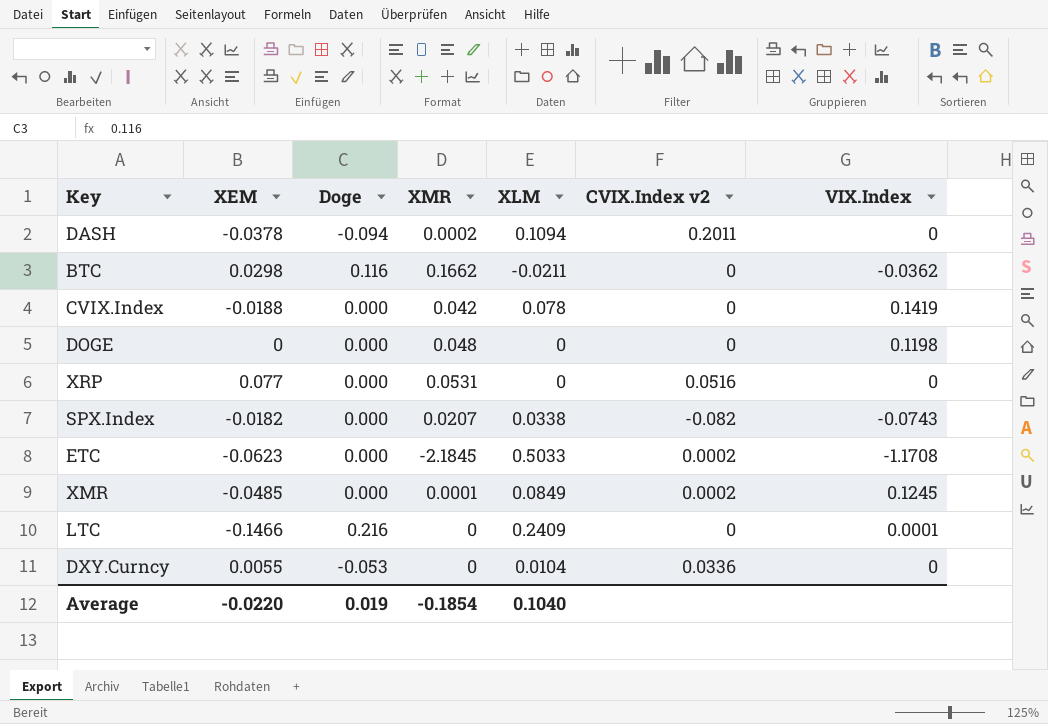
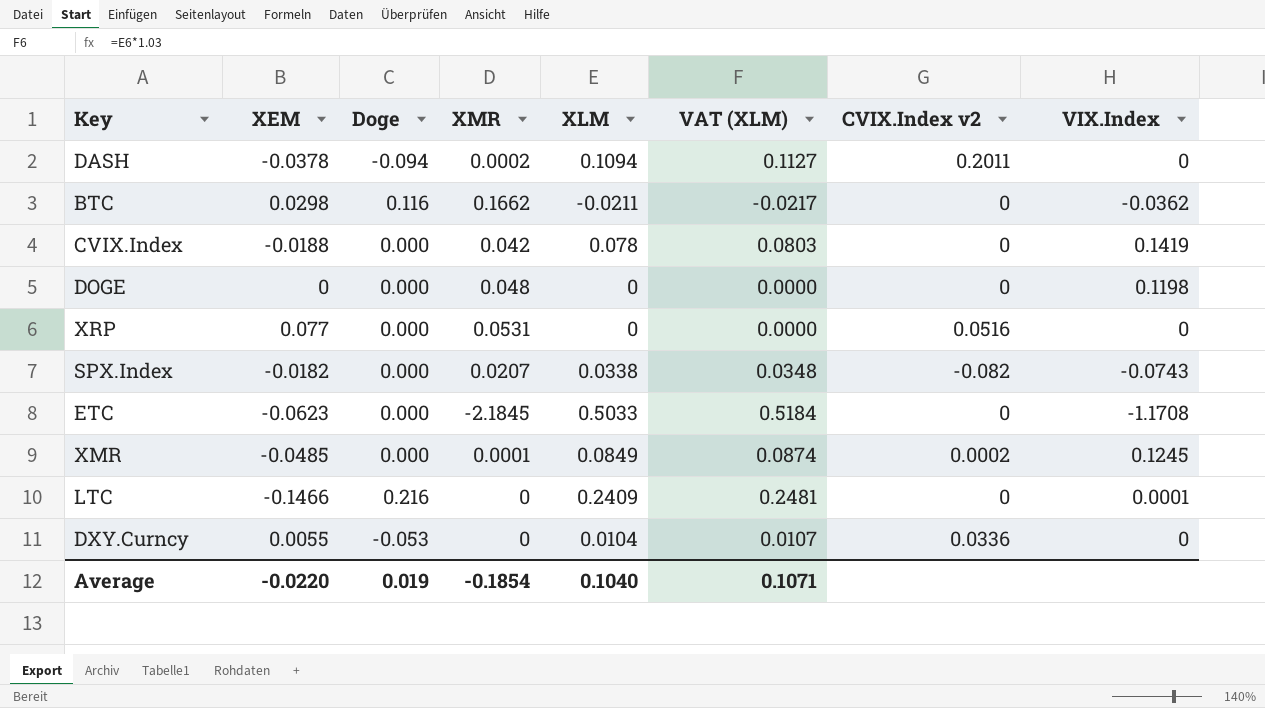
column VAT (XLM) | formula: none -> [XLM] * 1.03
ETC | CVIX.Index v2: 0.0002 -> 0

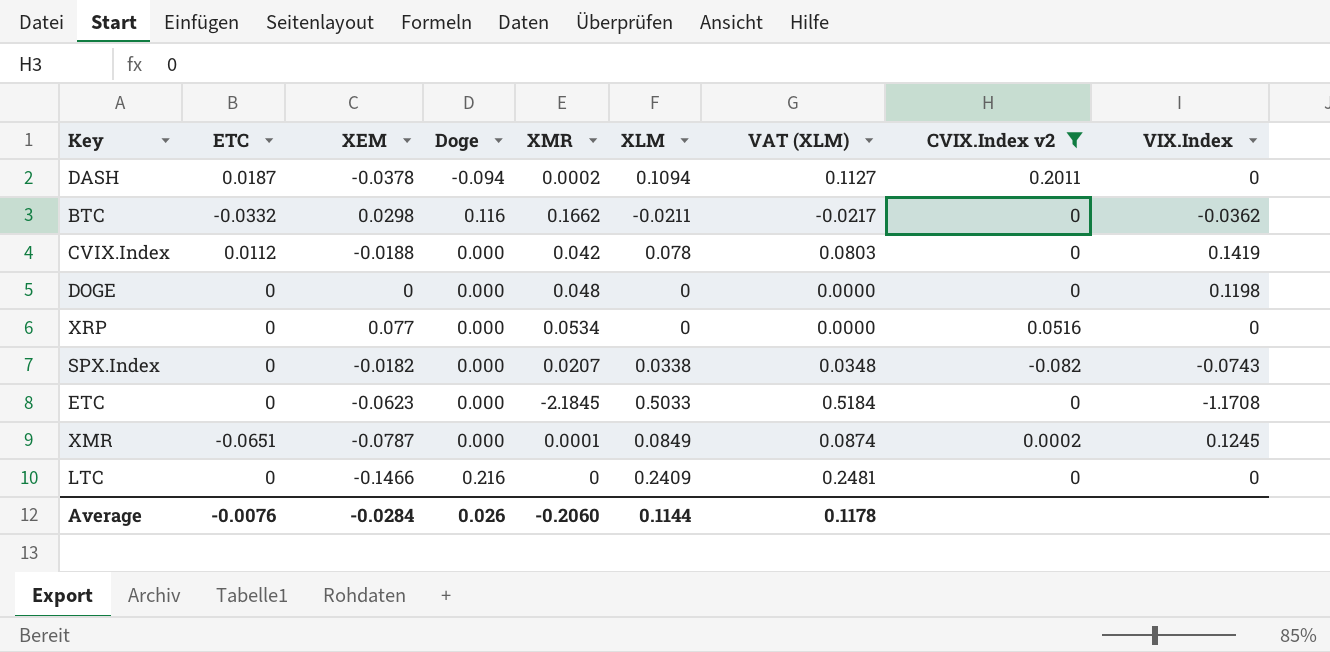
filter: none -> CVIX.Index v2 != 0.0336
column ETC | position: none -> 2
XRP | XMR: 0.0531 -> 0.0534
XMR | XEM: -0.0485 -> -0.0787
LTC | VIX.Index: 0.0001 -> 0
Average | XEM: -0.0220 -> -0.0284
Average | Doge: 0.019 -> 0.026
Average | XMR: -0.1854 -> -0.2060
Average | XLM: 0.1040 -> 0.1144
Average | VAT (XLM): 0.1071 -> 0.1178

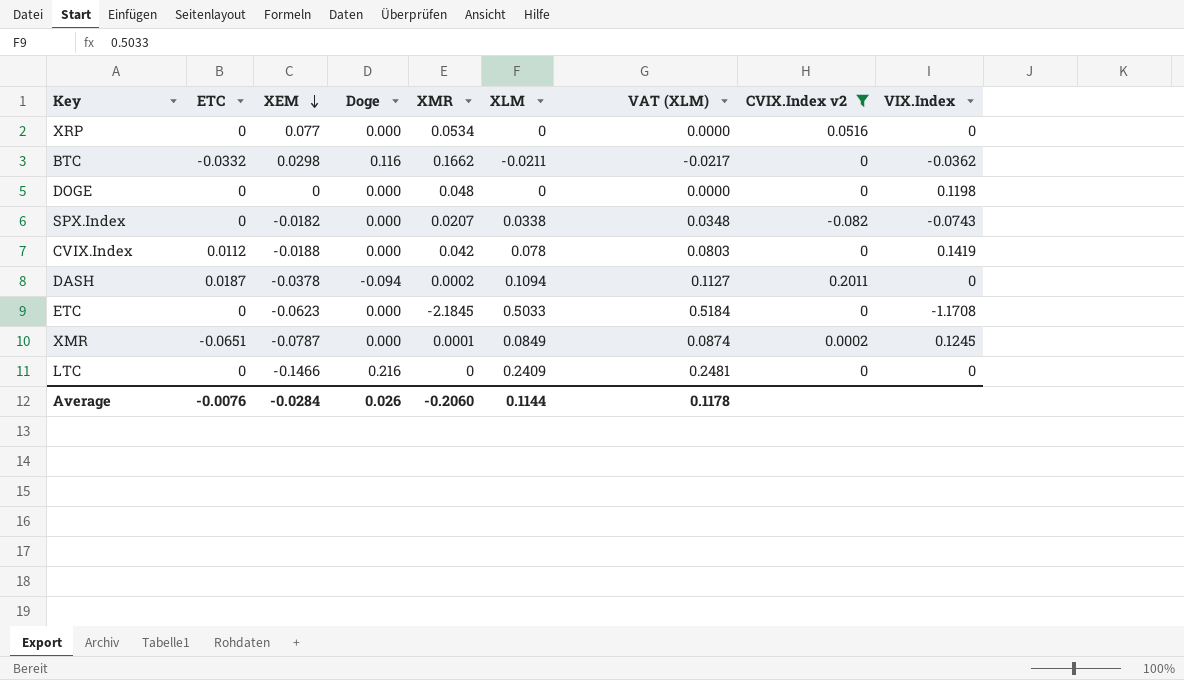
row order: none -> XEM descending

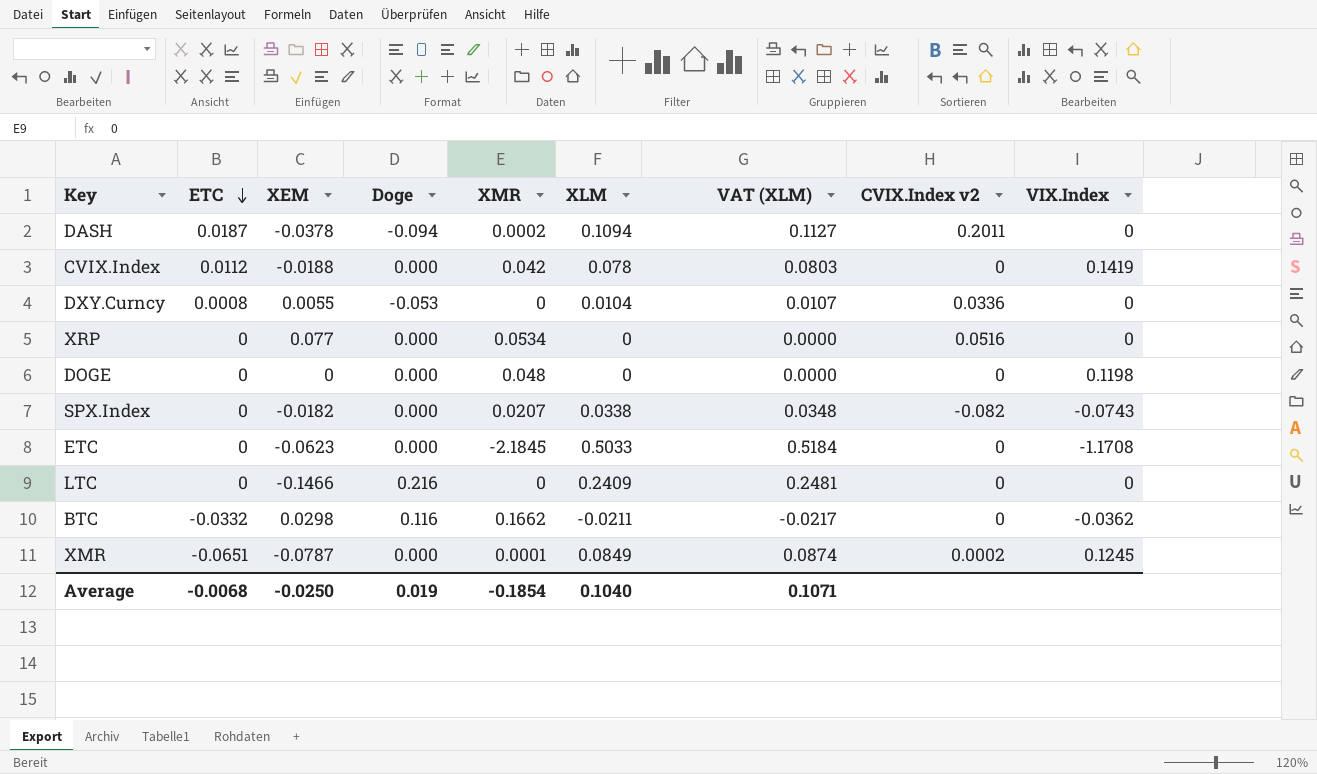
filter: CVIX.Index v2 != 0.0336 -> none
row order: XEM descending -> ETC descending
Average | ETC: -0.0076 -> -0.0068
Average | XEM: -0.0284 -> -0.0250
Average | Doge: 0.026 -> 0.019
Average | XMR: -0.2060 -> -0.1854
Average | XLM: 0.1144 -> 0.1040
Average | VAT (XLM): 0.1178 -> 0.1071

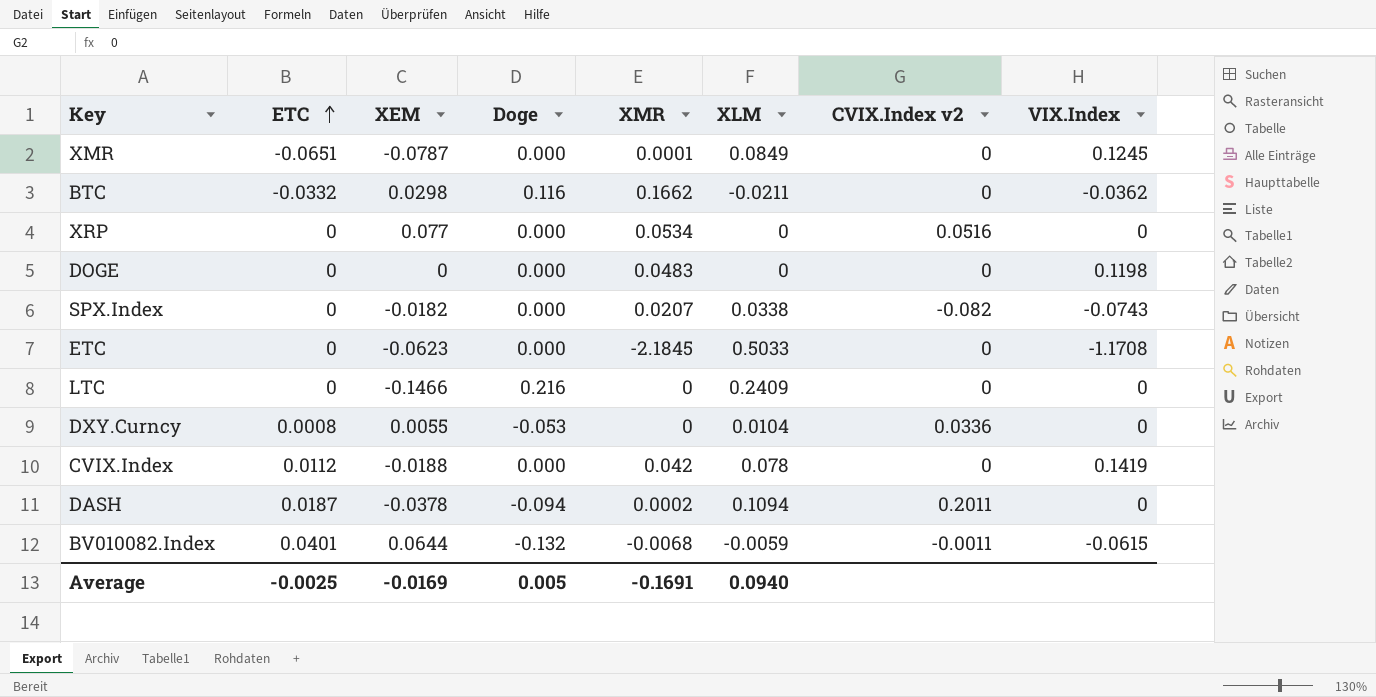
row order: ETC descending -> ETC ascending
column VAT (XLM) | formula: [XLM] * 1.03 -> none
XMR | CVIX.Index v2: 0.0002 -> 0
DOGE | XMR: 0.048 -> 0.0483
row BV010082.Index: none -> 0.0401 | 0.0644 | -0.132 | -0.0068 | -0.0059 | -0.0011 | -0.0615
Average | ETC: -0.0068 -> -0.0025
Average | XEM: -0.0250 -> -0.0169
Average | Doge: 0.019 -> 0.005
Average | XMR: -0.1854 -> -0.1691
Average | XLM: 0.1040 -> 0.0940

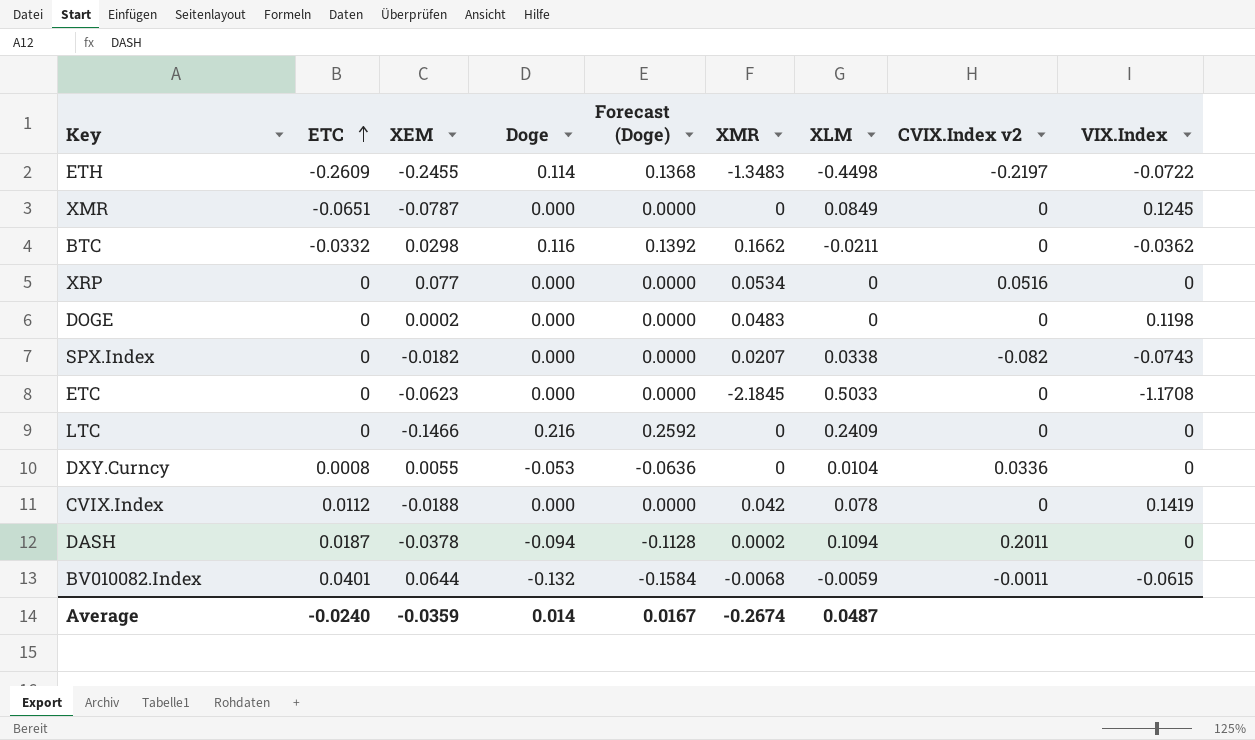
column Forecast (Doge) | formula: none -> [Doge] * 1.2
row ETH: none -> -0.2609 | -0.2455 | 0.114 | 0.1368 | -1.3483 | -0.4498 | -0.2197 | -0.0722
XMR | XMR: 0.0001 -> 0
DOGE | XEM: 0 -> 0.0002
Average | ETC: -0.0025 -> -0.0240
Average | XEM: -0.0169 -> -0.0359
Average | Doge: 0.005 -> 0.014
Average | XMR: -0.1691 -> -0.2674
Average | XLM: 0.0940 -> 0.0487

